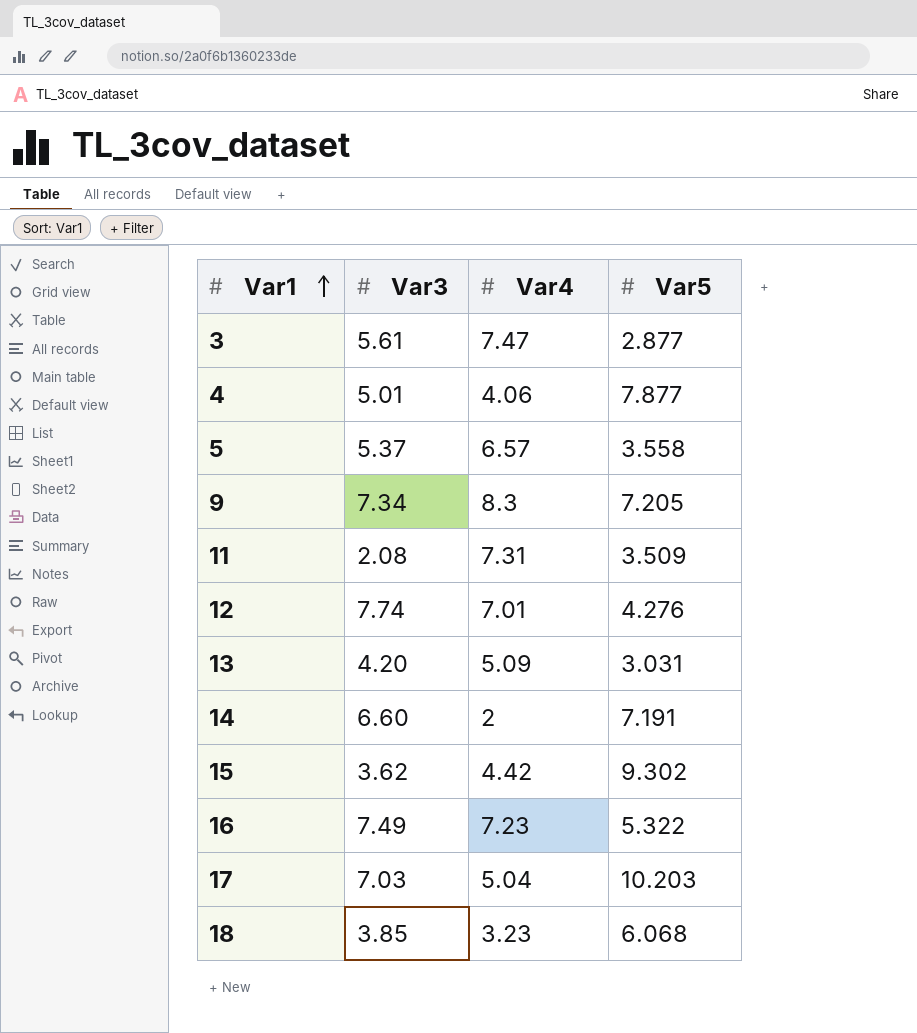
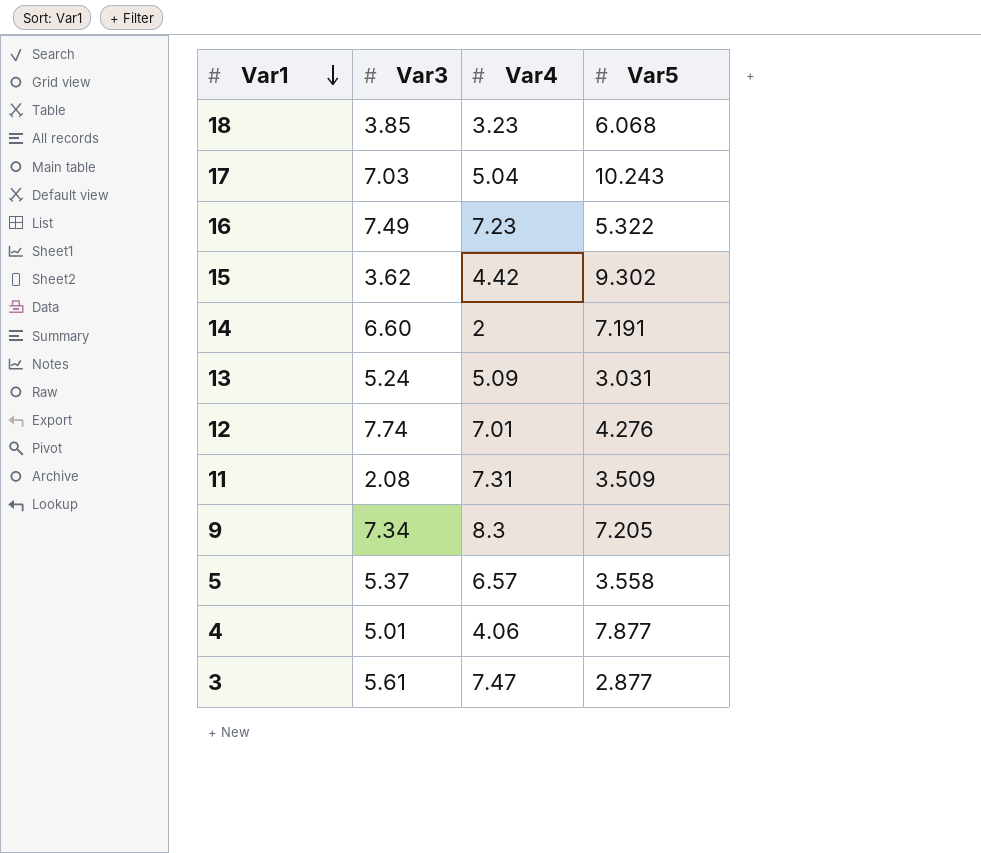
row order: Var1 ascending -> Var1 descending
17 | Var5: 10.203 -> 10.243
13 | Var3: 4.20 -> 5.24

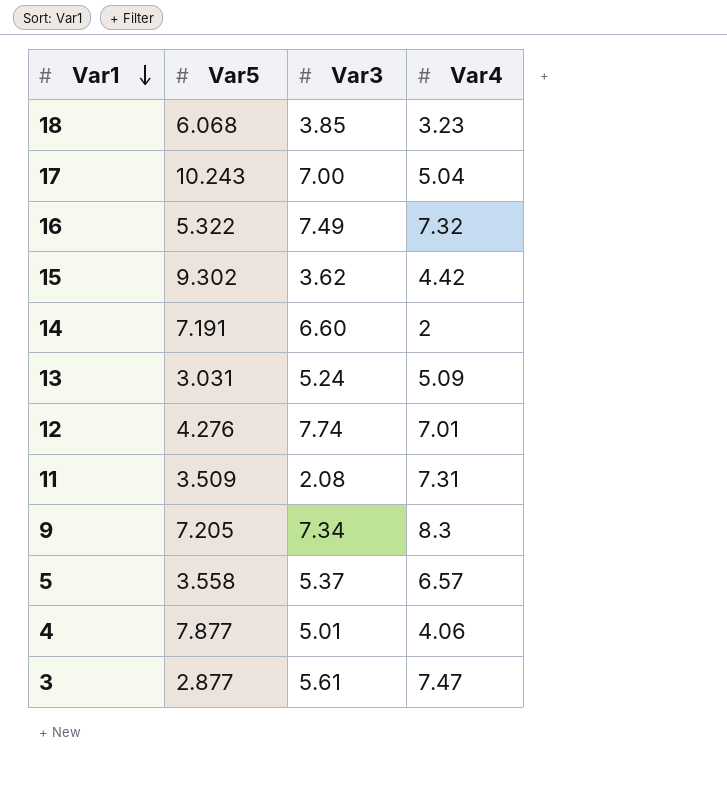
column Var5 | position: 4 -> 2
17 | Var3: 7.03 -> 7.00
16 | Var4: 7.23 -> 7.32

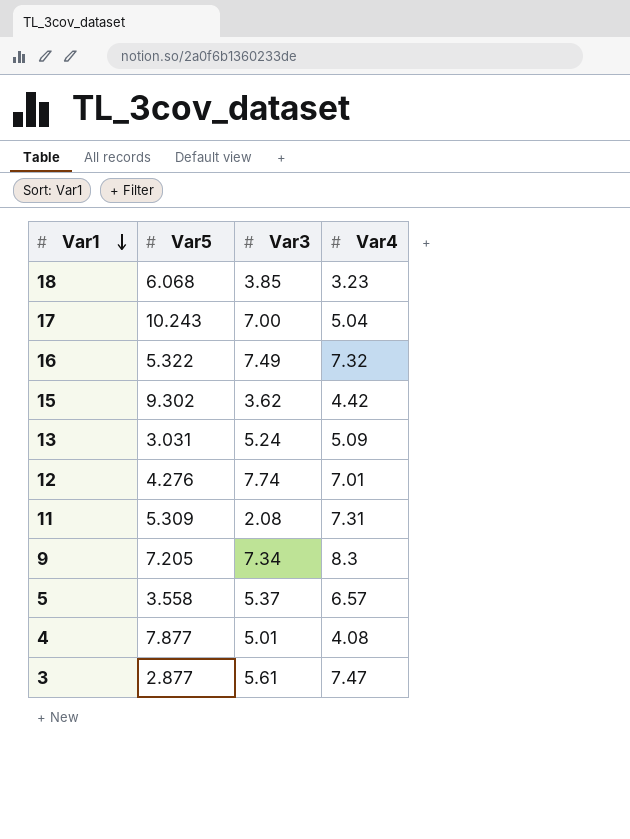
row 14: 7.191 | 6.60 | 2 -> none
11 | Var5: 3.509 -> 5.309
4 | Var4: 4.06 -> 4.08

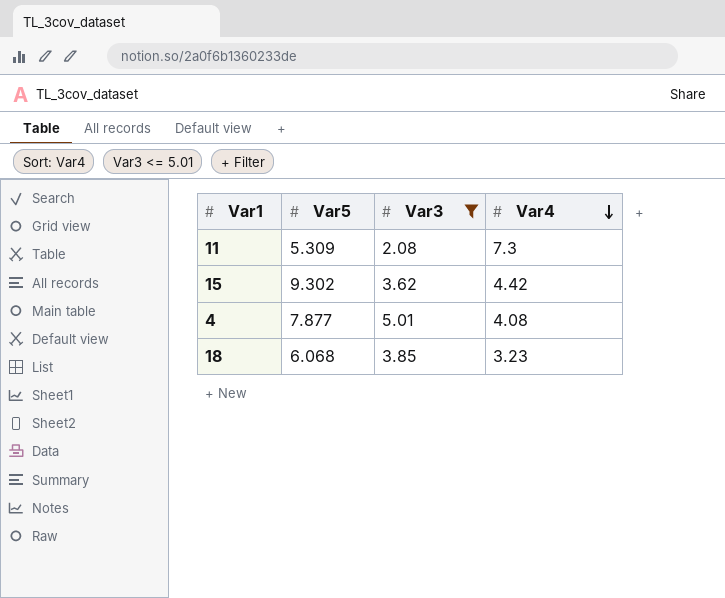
filter: none -> Var3 <= 5.01
row order: Var1 descending -> Var4 descending
11 | Var4: 7.31 -> 7.3

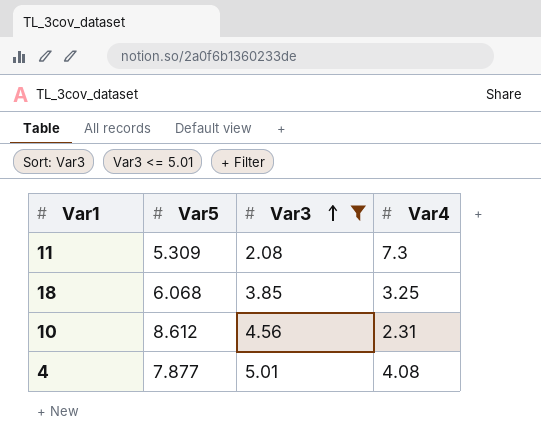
row order: Var4 descending -> Var3 ascending
row 15: 9.302 | 3.62 | 4.42 -> none
18 | Var4: 3.23 -> 3.25
row 10: none -> 8.612 | 4.56 | 2.31

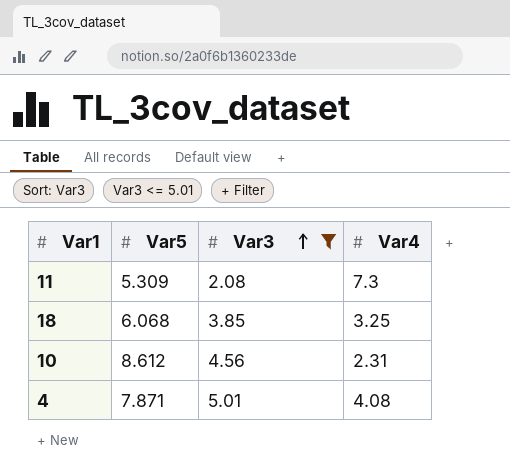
4 | Var5: 7.877 -> 7.871

